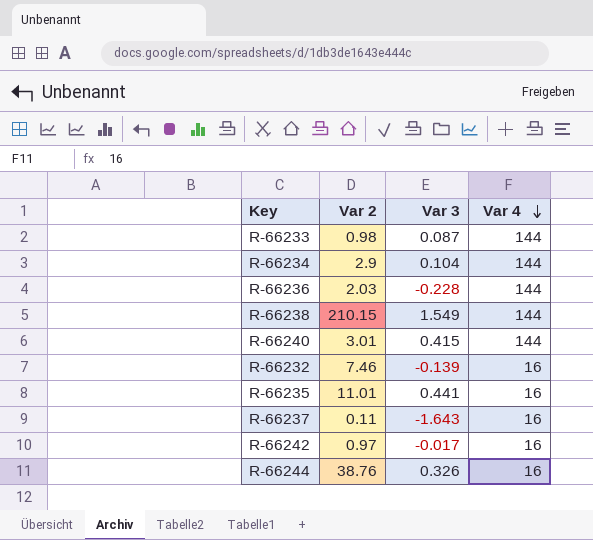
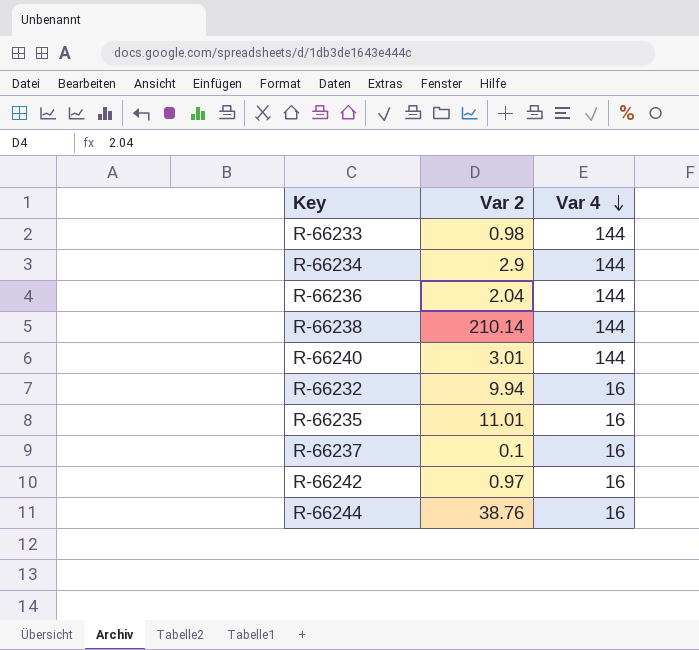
column Var 3 | position: 3 -> none
R-66236 | Var 2: 2.03 -> 2.04
R-66238 | Var 2: 210.15 -> 210.14
R-66232 | Var 2: 7.46 -> 9.94
R-66237 | Var 2: 0.11 -> 0.1

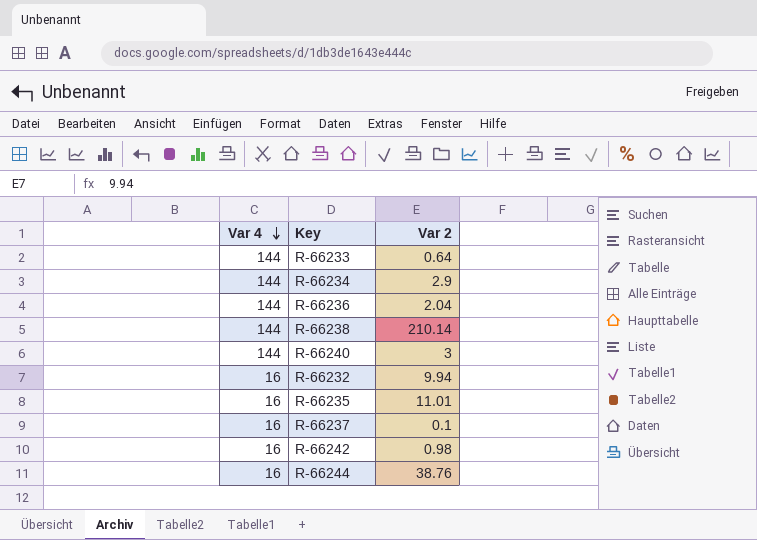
column Var 4 | position: 3 -> 1
R-66233 | Var 2: 0.98 -> 0.64
R-66240 | Var 2: 3.01 -> 3
R-66242 | Var 2: 0.97 -> 0.98

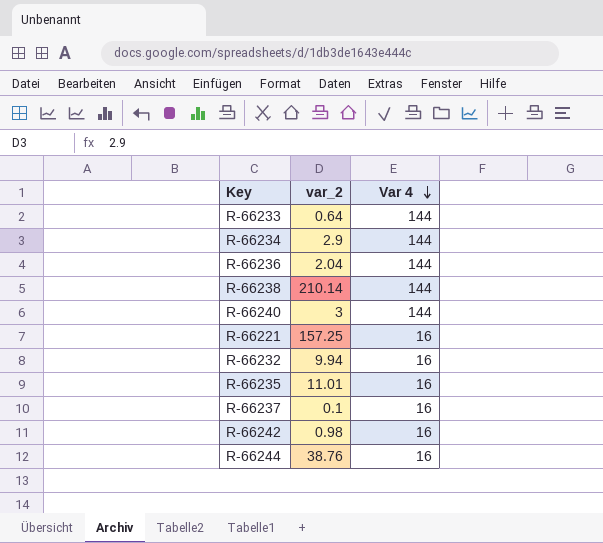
column name: Var 2 -> var_2
column Var 4 | position: 1 -> 3
row R-66221: none -> 157.25 | 16

